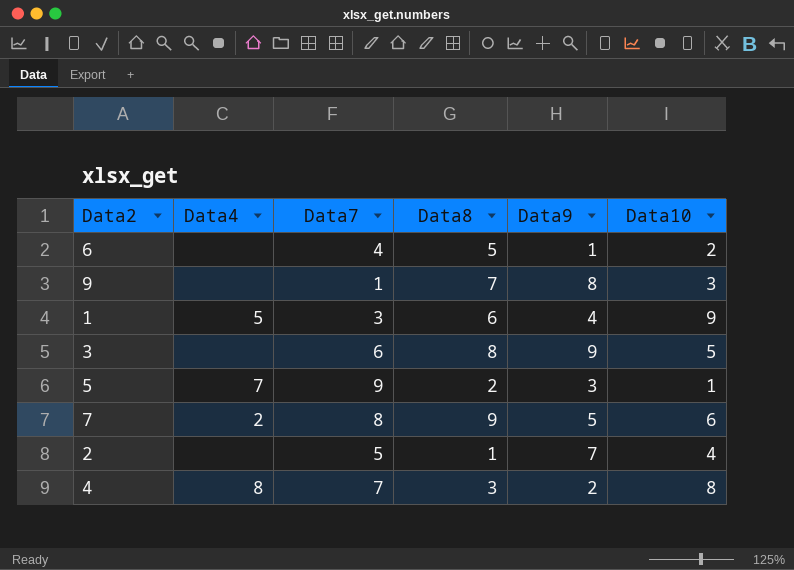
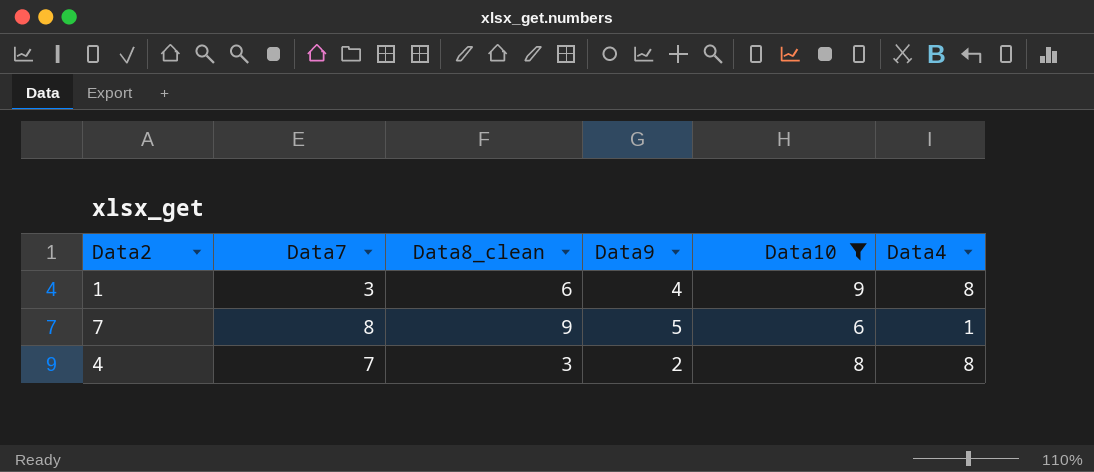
filter: none -> Data10 >= 6
column name: Data8 -> Data8_clean
column Data4 | position: 2 -> 6
1 | Data4: 5 -> 8
7 | Data4: 2 -> 1

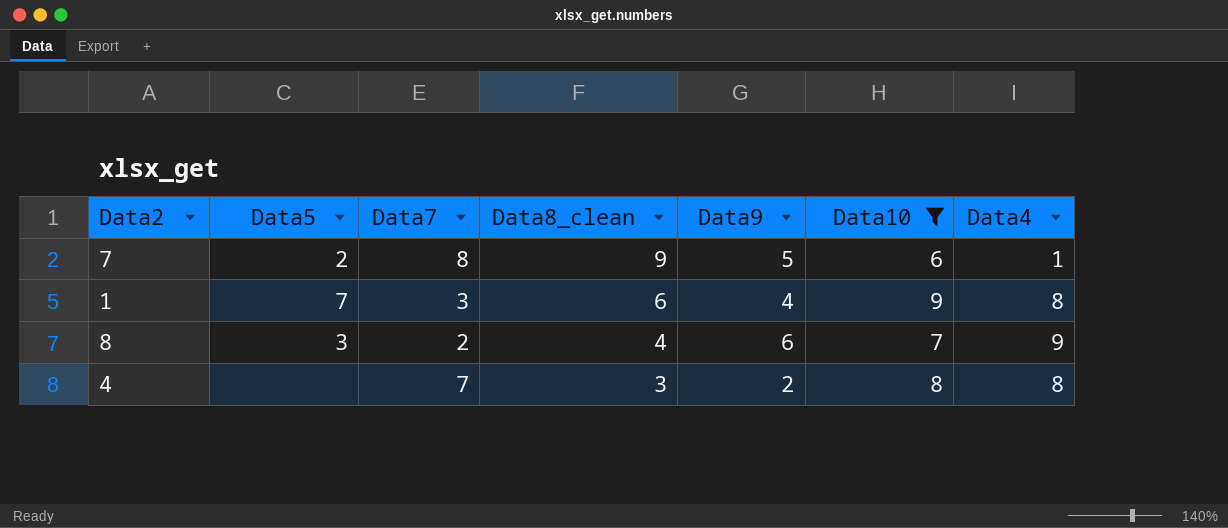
row order: none -> Data8_clean descending
column Data5 | position: none -> 2
row 8: none -> 3 | 2 | 4 | 6 | 7 | 9

